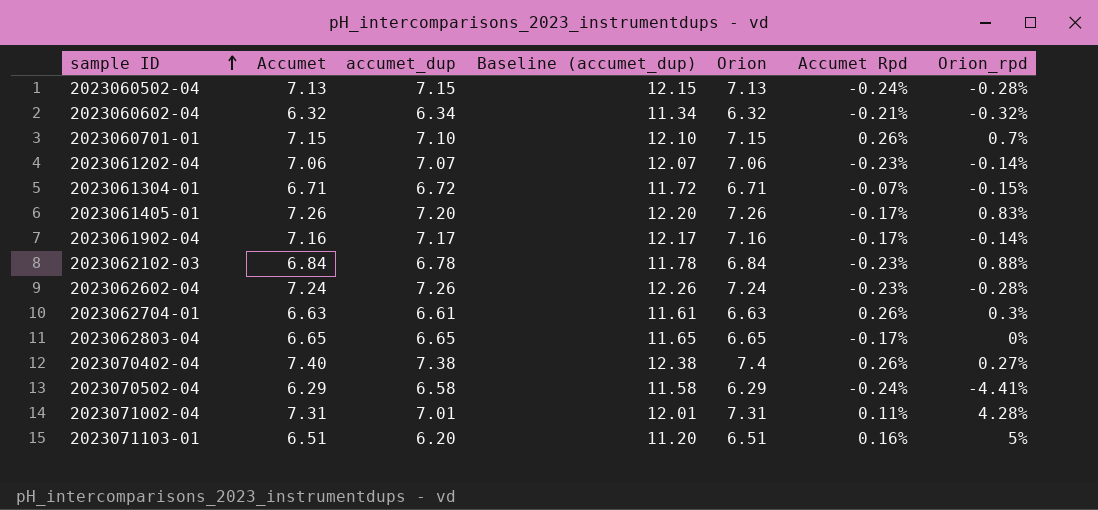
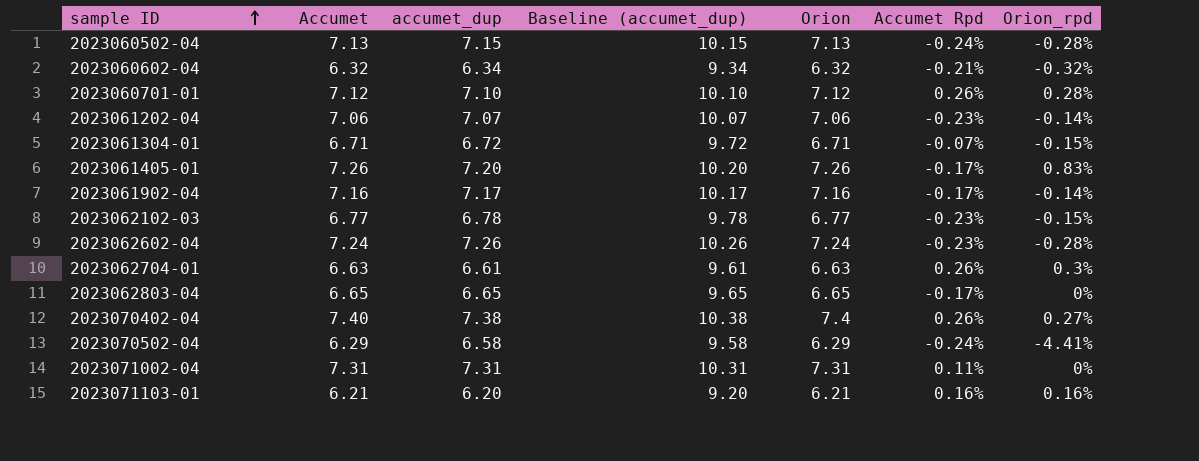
column Baseline (accumet_dup) | formula: [accumet_dup] + 5 -> [accumet_dup] + 3
2023060701-01 | Accumet: 7.15 -> 7.12
2023060701-01 | Orion: 7.15 -> 7.12
2023060701-01 | Orion_rpd: 0.7% -> 0.28%
2023062102-03 | Accumet: 6.84 -> 6.77
2023062102-03 | Orion: 6.84 -> 6.77
2023062102-03 | Orion_rpd: 0.88% -> -0.15%
2023071002-04 | accumet_dup: 7.01 -> 7.31
2023071002-04 | Orion_rpd: 4.28% -> 0%
2023071103-01 | Accumet: 6.51 -> 6.21
2023071103-01 | Orion: 6.51 -> 6.21
2023071103-01 | Orion_rpd: 5% -> 0.16%

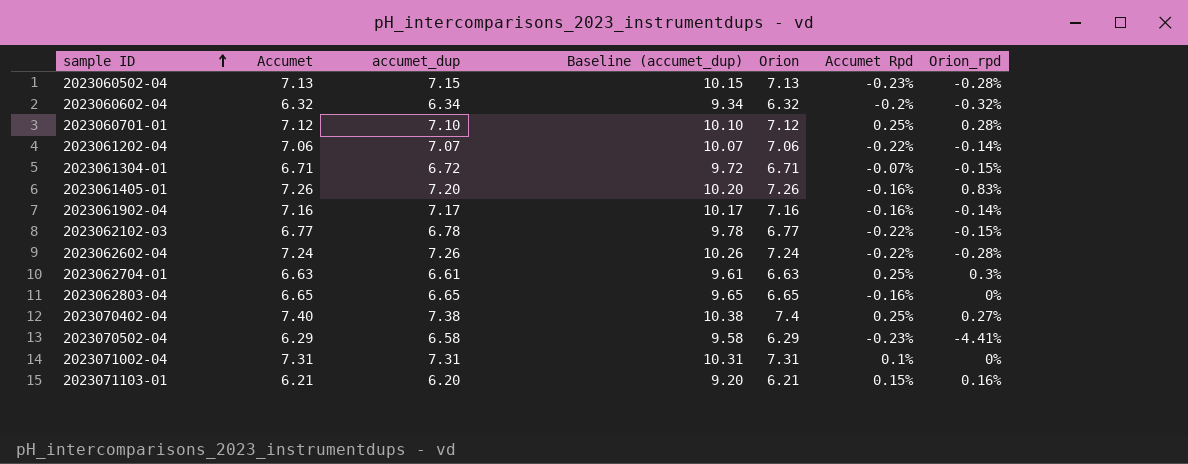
2023060502-04 | Accumet Rpd: -0.24% -> -0.23%
2023060602-04 | Accumet Rpd: -0.21% -> -0.2%
2023060701-01 | Accumet Rpd: 0.26% -> 0.25%
2023061202-04 | Accumet Rpd: -0.23% -> -0.22%
2023061405-01 | Accumet Rpd: -0.17% -> -0.16%
2023061902-04 | Accumet Rpd: -0.17% -> -0.16%
2023062102-03 | Accumet Rpd: -0.23% -> -0.22%
2023062602-04 | Accumet Rpd: -0.23% -> -0.22%
2023062704-01 | Accumet Rpd: 0.26% -> 0.25%
2023062803-04 | Accumet Rpd: -0.17% -> -0.16%
2023070402-04 | Accumet Rpd: 0.26% -> 0.25%
2023070502-04 | Accumet Rpd: -0.24% -> -0.23%
2023071002-04 | Accumet Rpd: 0.11% -> 0.1%
2023071103-01 | Accumet Rpd: 0.16% -> 0.15%

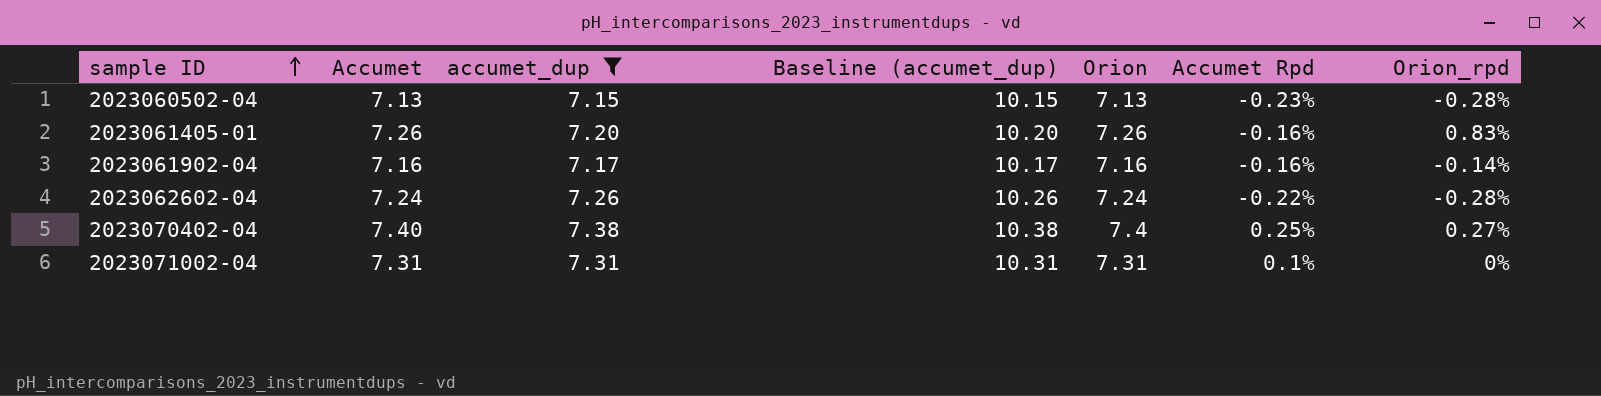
filter: none -> accumet_dup >= 7.15

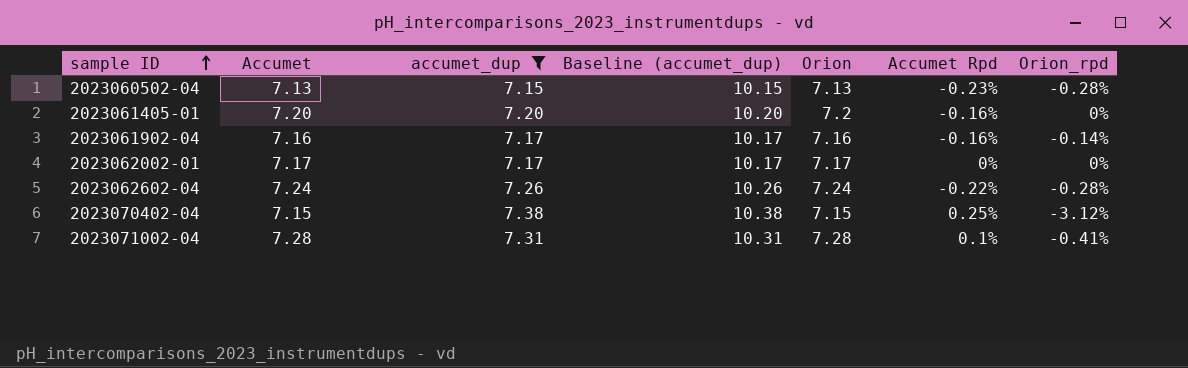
2023061405-01 | Accumet: 7.26 -> 7.20
2023061405-01 | Orion: 7.26 -> 7.2
2023061405-01 | Orion_rpd: 0.83% -> 0%
row 2023062002-01: none -> 7.17 | 7.17 | 10.17 | 7.17 | 0% | 0%
2023070402-04 | Accumet: 7.40 -> 7.15
2023070402-04 | Orion: 7.4 -> 7.15
2023070402-04 | Orion_rpd: 0.27% -> -3.12%
2023071002-04 | Accumet: 7.31 -> 7.28
2023071002-04 | Orion: 7.31 -> 7.28
2023071002-04 | Orion_rpd: 0% -> -0.41%

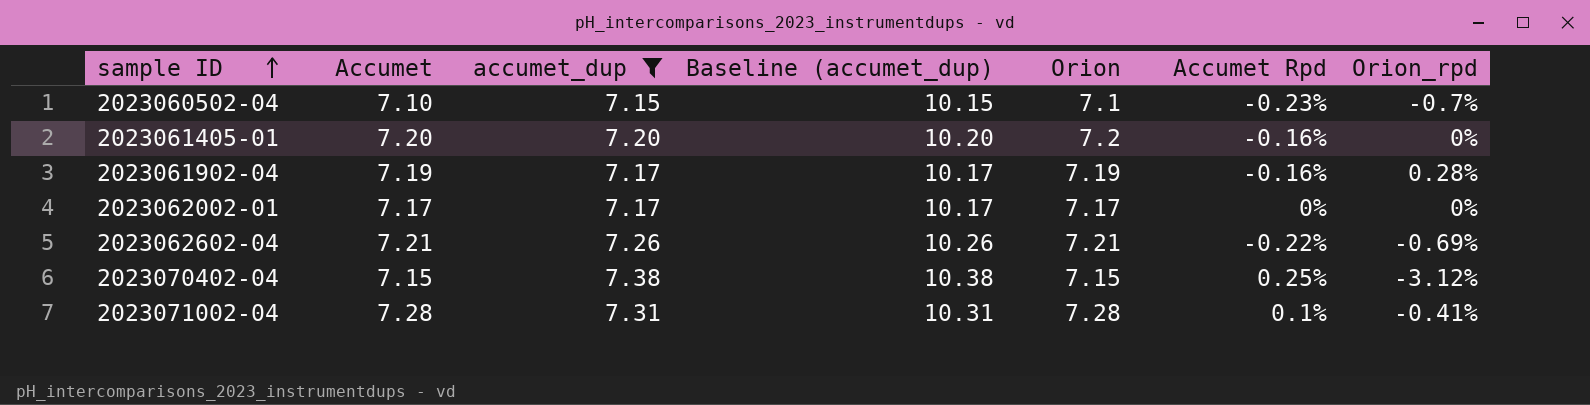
2023060502-04 | Accumet: 7.13 -> 7.10
2023060502-04 | Orion: 7.13 -> 7.1
2023060502-04 | Orion_rpd: -0.28% -> -0.7%
2023061902-04 | Accumet: 7.16 -> 7.19
2023061902-04 | Orion: 7.16 -> 7.19
2023061902-04 | Orion_rpd: -0.14% -> 0.28%
2023062602-04 | Accumet: 7.24 -> 7.21
2023062602-04 | Orion: 7.24 -> 7.21
2023062602-04 | Orion_rpd: -0.28% -> -0.69%

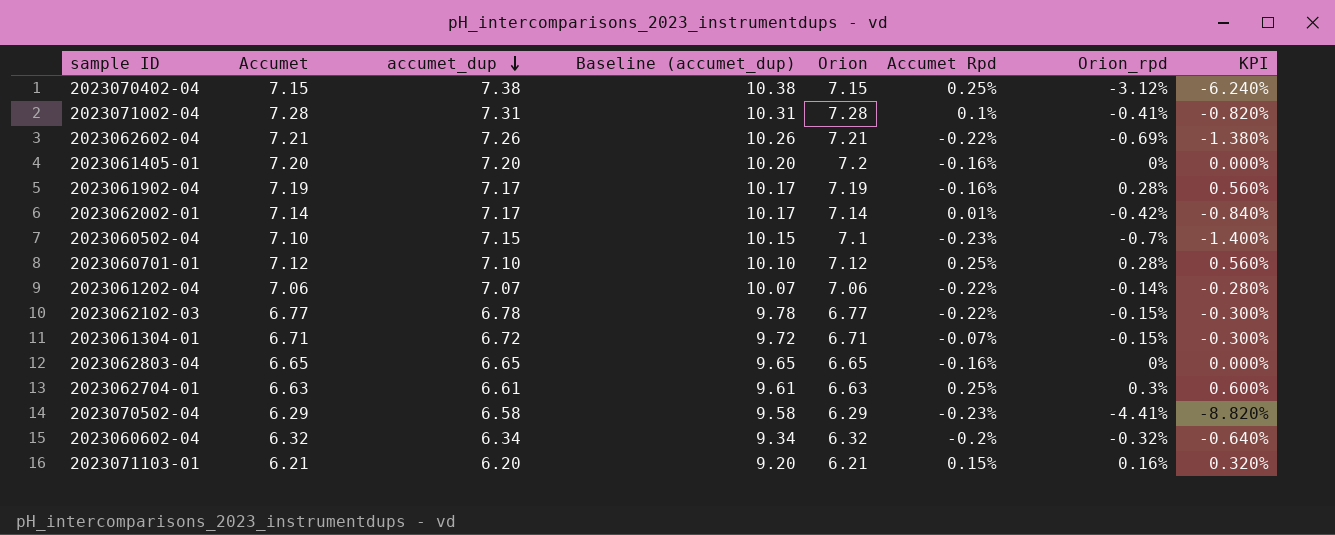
filter: accumet_dup >= 7.15 -> none
row order: sample ID ascending -> accumet_dup descending
column KPI | formula: none -> [Orion_rpd] * 2
2023062002-01 | Accumet: 7.17 -> 7.14
2023062002-01 | Orion: 7.17 -> 7.14
2023062002-01 | Accumet Rpd: 0% -> 0.01%
2023062002-01 | Orion_rpd: 0% -> -0.42%

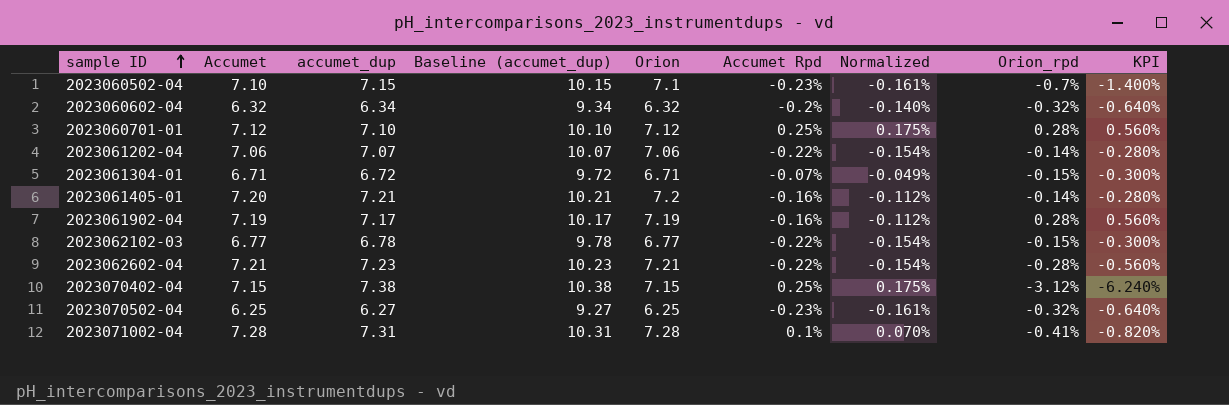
row order: accumet_dup descending -> sample ID ascending
column Normalized | formula: none -> [Accumet Rpd] * 0.7
row 2023062002-01: 7.14 | 7.17 | 10.17 | 7.14 | 0.01% | -0.42% | -0.840% -> none
row 2023062803-04: 6.65 | 6.65 | 9.65 | 6.65 | -0.16% | 0% | 0.000% -> none
row 2023062704-01: 6.63 | 6.61 | 9.61 | 6.63 | 0.25% | 0.3% | 0.600% -> none
row 2023071103-01: 6.21 | 6.20 | 9.20 | 6.21 | 0.15% | 0.16% | 0.320% -> none
2023061405-01 | accumet_dup: 7.20 -> 7.21
2023061405-01 | Baseline (accumet_dup): 10.20 -> 10.21
2023061405-01 | Orion_rpd: 0% -> -0.14%
2023061405-01 | KPI: 0.000% -> -0.280%
2023062602-04 | accumet_dup: 7.26 -> 7.23
2023062602-04 | Baseline (accumet_dup): 10.26 -> 10.23
2023062602-04 | Orion_rpd: -0.69% -> -0.28%
2023062602-04 | KPI: -1.380% -> -0.560%
2023070502-04 | Accumet: 6.29 -> 6.25
2023070502-04 | accumet_dup: 6.58 -> 6.27
2023070502-04 | Baseline (accumet_dup): 9.58 -> 9.27
2023070502-04 | Orion: 6.29 -> 6.25
2023070502-04 | Orion_rpd: -4.41% -> -0.32%
2023070502-04 | KPI: -8.820% -> -0.640%

